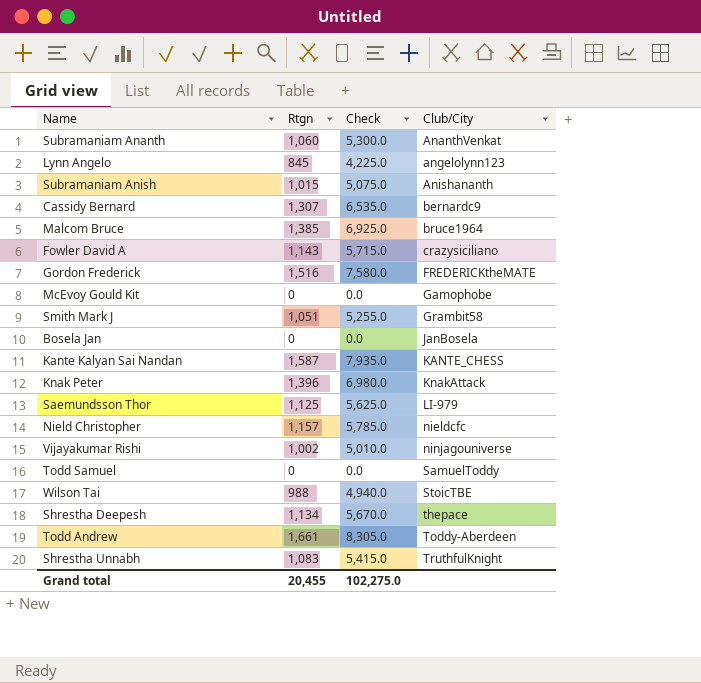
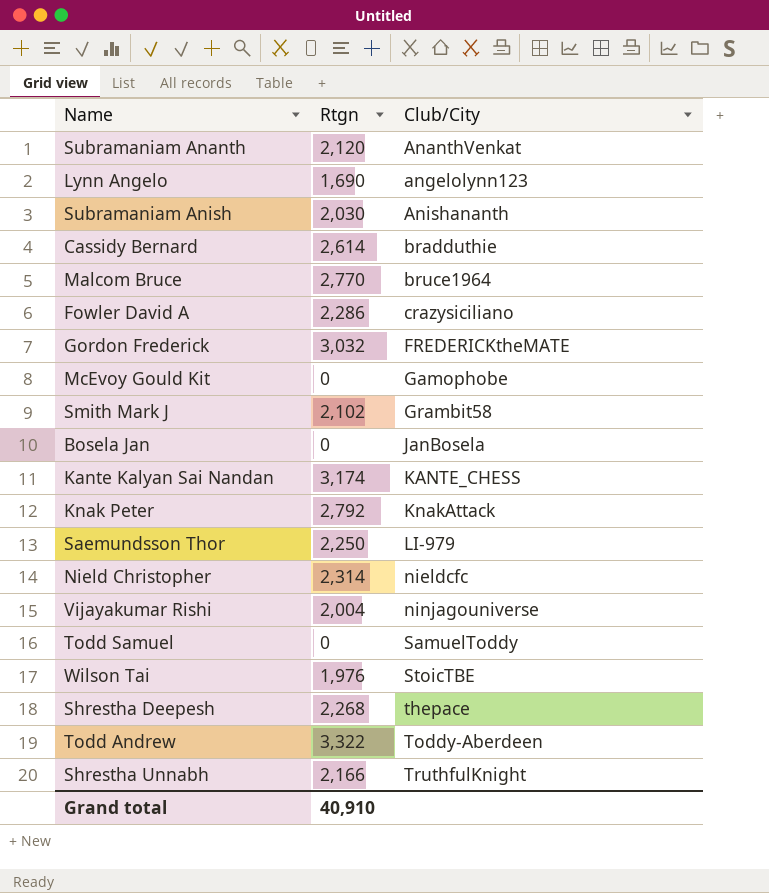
column Check | formula: [Rtgn] * 5 -> none
Subramaniam Ananth | Rtgn: 1,060 -> 2,120
Lynn Angelo | Rtgn: 845 -> 1,690
Subramaniam Anish | Rtgn: 1,015 -> 2,030
Cassidy Bernard | Rtgn: 1,307 -> 2,614
Cassidy Bernard | Club/City: bernardc9 -> bradduthie
Malcom Bruce | Rtgn: 1,385 -> 2,770
Fowler David A | Rtgn: 1,143 -> 2,286
Gordon Frederick | Rtgn: 1,516 -> 3,032
Smith Mark J | Rtgn: 1,051 -> 2,102
Kante Kalyan Sai Nandan | Rtgn: 1,587 -> 3,174
Knak Peter | Rtgn: 1,396 -> 2,792
Saemundsson Thor | Rtgn: 1,125 -> 2,250
Nield Christopher | Rtgn: 1,157 -> 2,314
Vijayakumar Rishi | Rtgn: 1,002 -> 2,004
Wilson Tai | Rtgn: 988 -> 1,976
Shrestha Deepesh | Rtgn: 1,134 -> 2,268
Todd Andrew | Rtgn: 1,661 -> 3,322
Shrestha Unnabh | Rtgn: 1,083 -> 2,166
Grand total | Rtgn: 20,455 -> 40,910

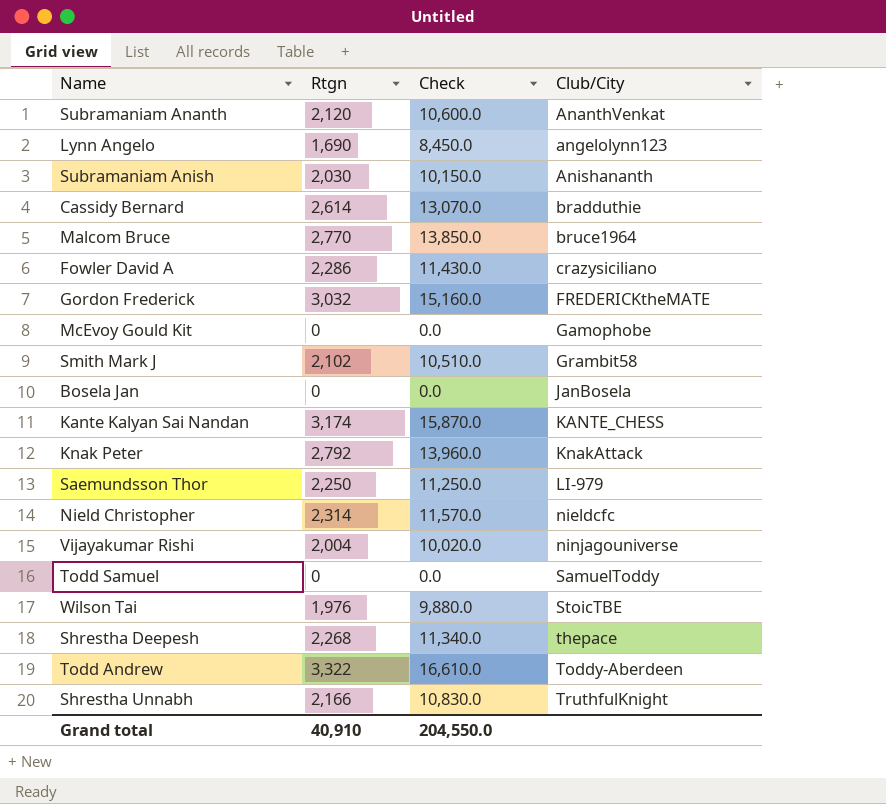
column Check | formula: none -> [Rtgn] * 5

